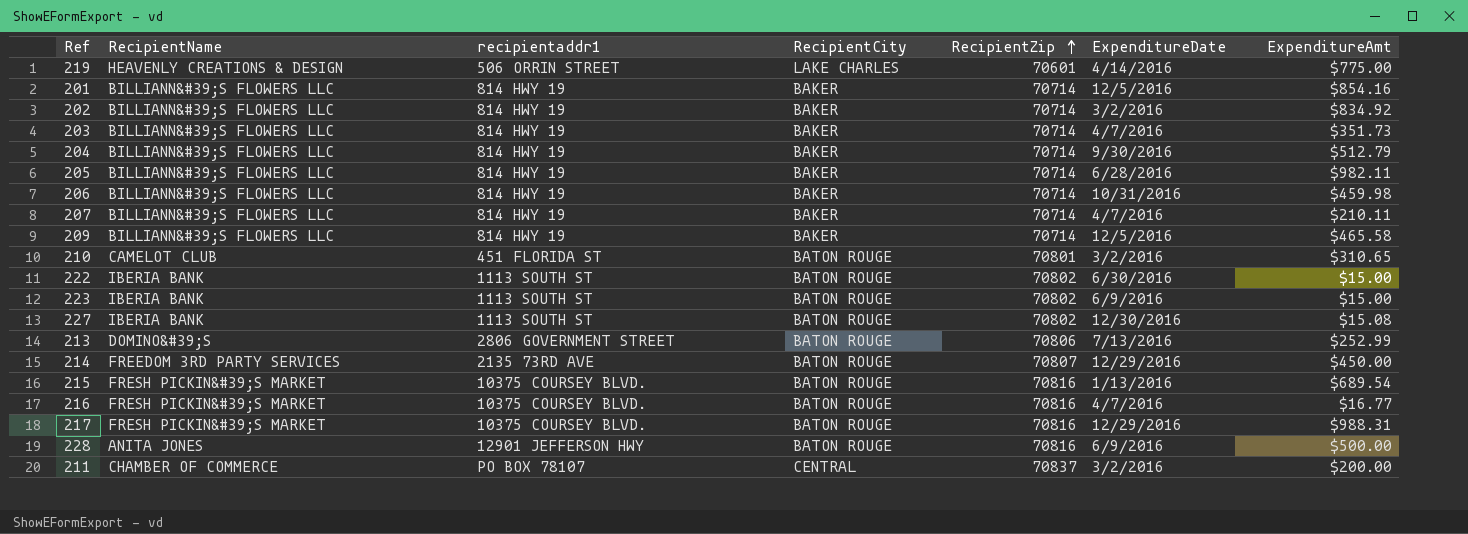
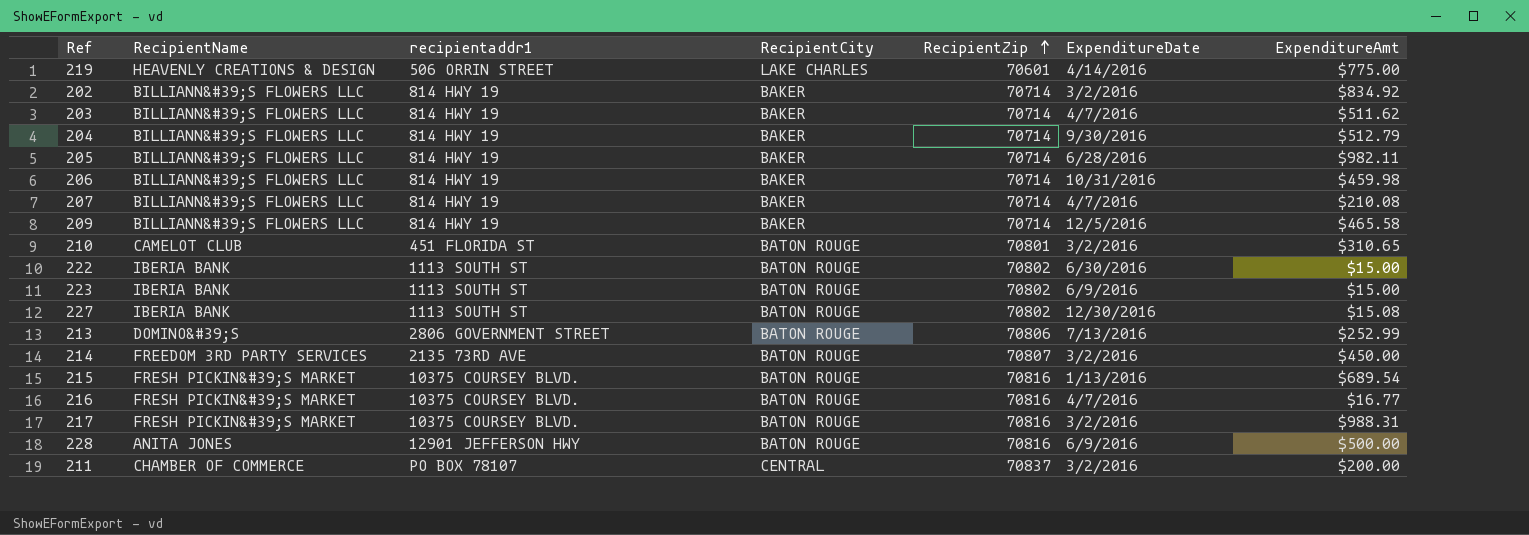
row 201: BILLIANN&#39;S FLOWERS LLC | 814 HWY 19 | BAKER | 70714 | 12/5/2016 | $854.16 -> none
203 | ExpenditureAmt: $351.73 -> $511.62
207 | ExpenditureAmt: $210.11 -> $210.08
214 | ExpenditureDate: 12/29/2016 -> 3/2/2016
217 | ExpenditureDate: 12/29/2016 -> 3/2/2016

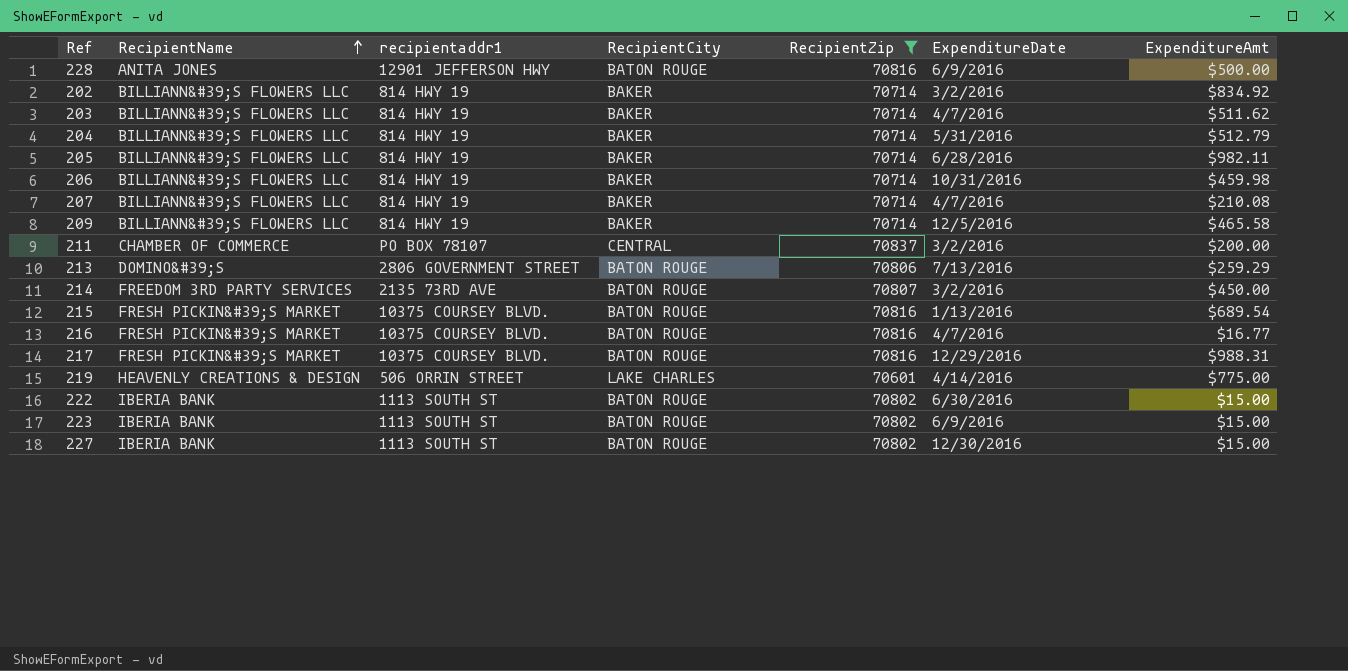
filter: none -> RecipientZip != 70801
row order: RecipientZip ascending -> RecipientName ascending
204 | ExpenditureDate: 9/30/2016 -> 5/31/2016
213 | ExpenditureAmt: $252.99 -> $259.29
217 | ExpenditureDate: 3/2/2016 -> 12/29/2016
227 | ExpenditureAmt: $15.08 -> $15.00

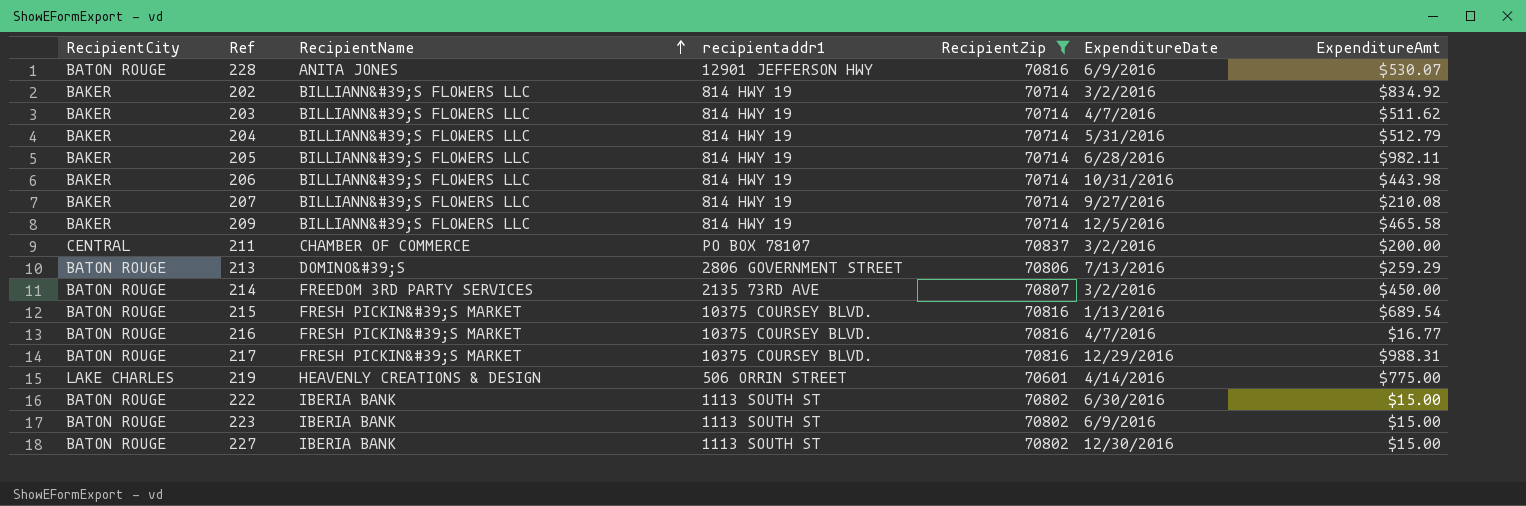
column RecipientCity | position: 4 -> 1
228 | ExpenditureAmt: $500.00 -> $530.07
206 | ExpenditureAmt: $459.98 -> $443.98
207 | ExpenditureDate: 4/7/2016 -> 9/27/2016

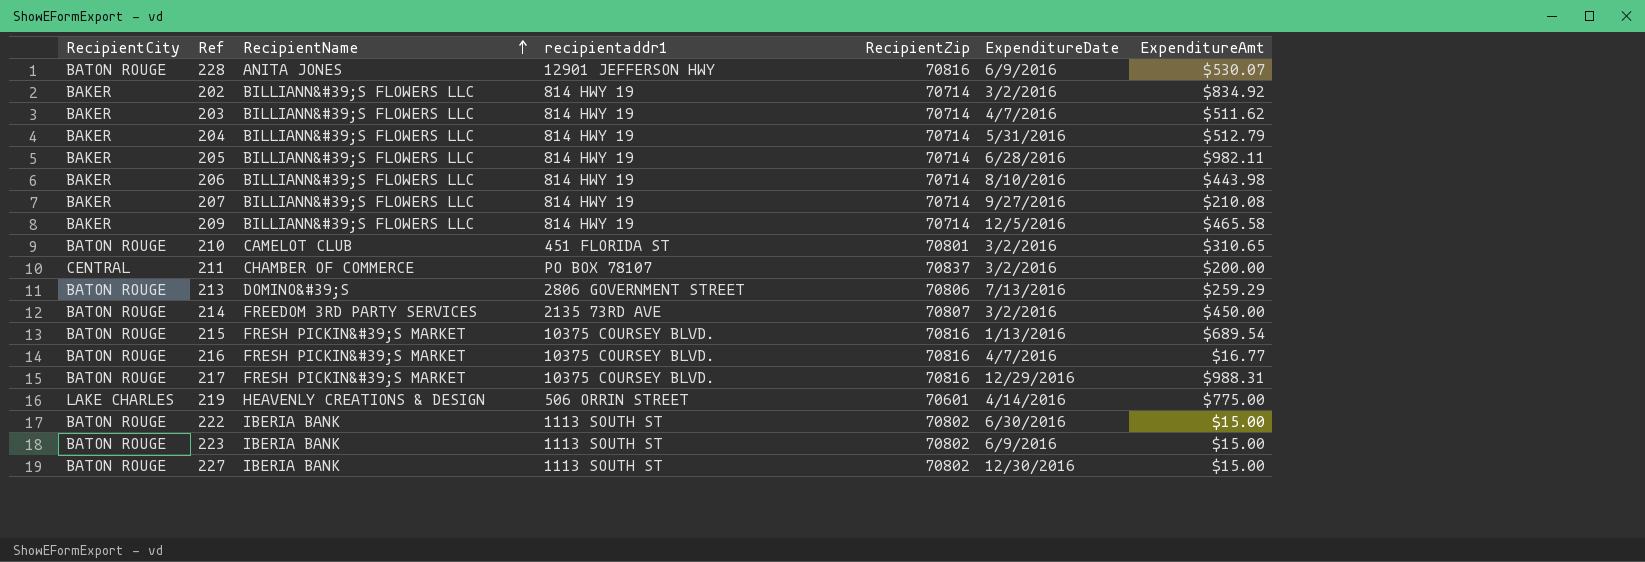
filter: RecipientZip != 70801 -> none
206 | ExpenditureDate: 10/31/2016 -> 8/10/2016

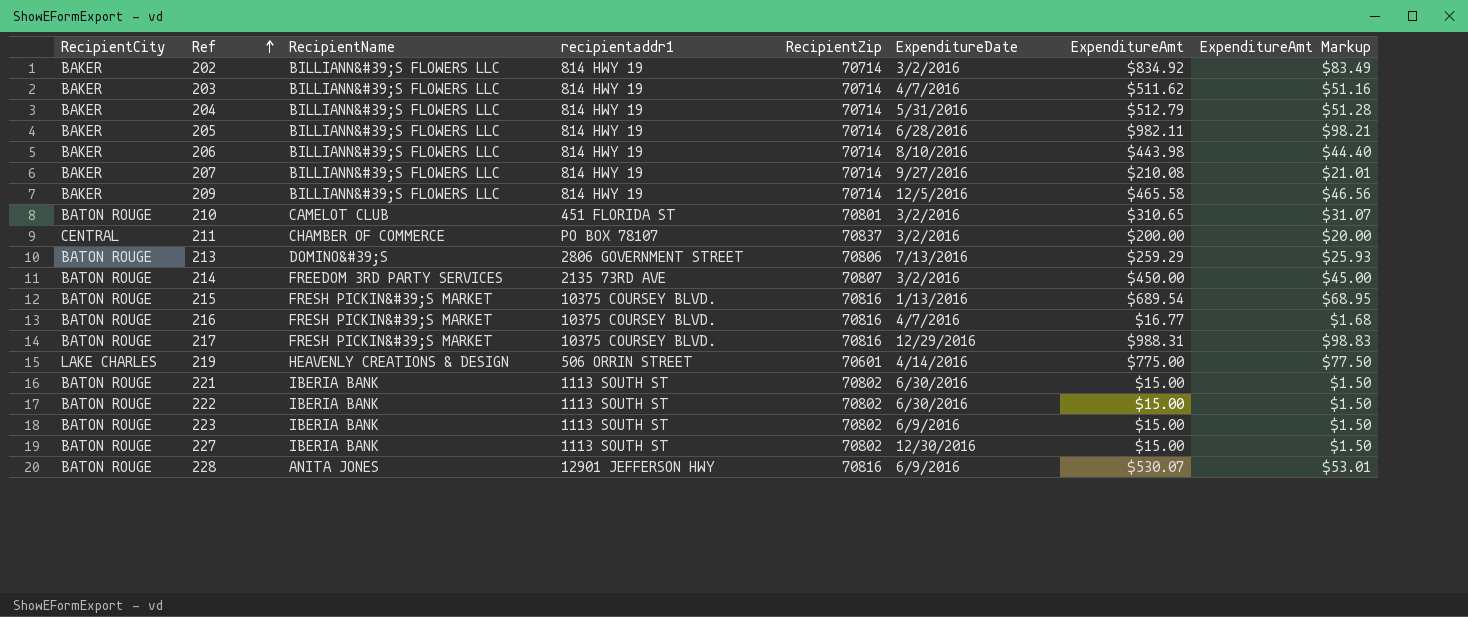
row order: RecipientName ascending -> Ref ascending
column ExpenditureAmt Markup | formula: none -> [ExpenditureAmt] * 0.1
row 221: none -> BATON ROUGE | IBERIA BANK | 1113 SOUTH ST | 70802 | 6/30/2016 | $15.00 | $1.50

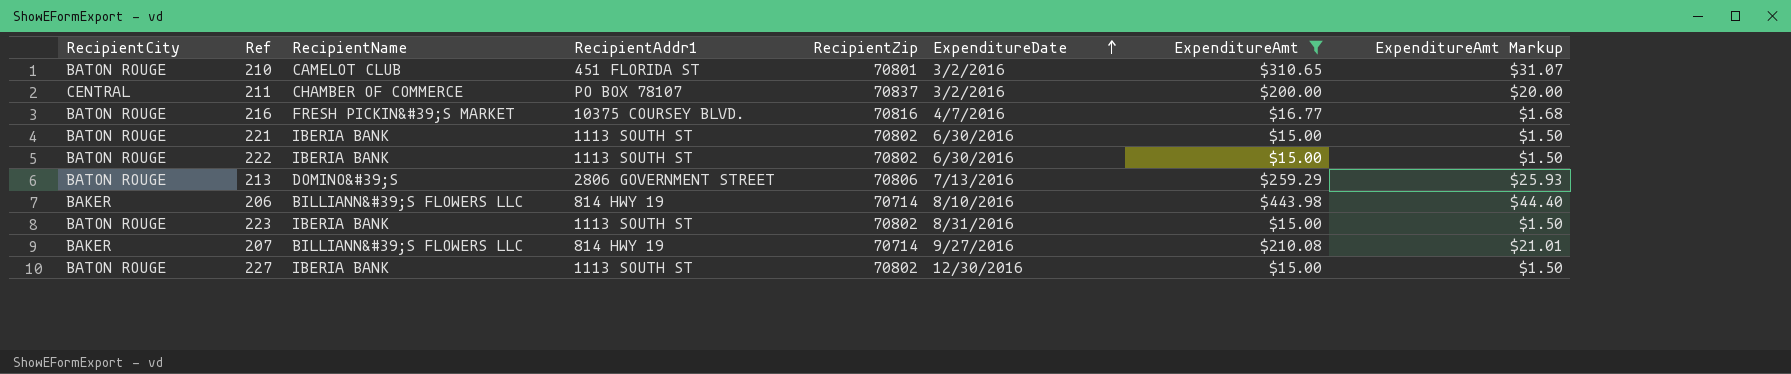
filter: none -> ExpenditureAmt <= $443.98
row order: Ref ascending -> ExpenditureDate ascending
column name: recipientaddr1 -> RecipientAddr1
223 | ExpenditureDate: 6/9/2016 -> 8/31/2016

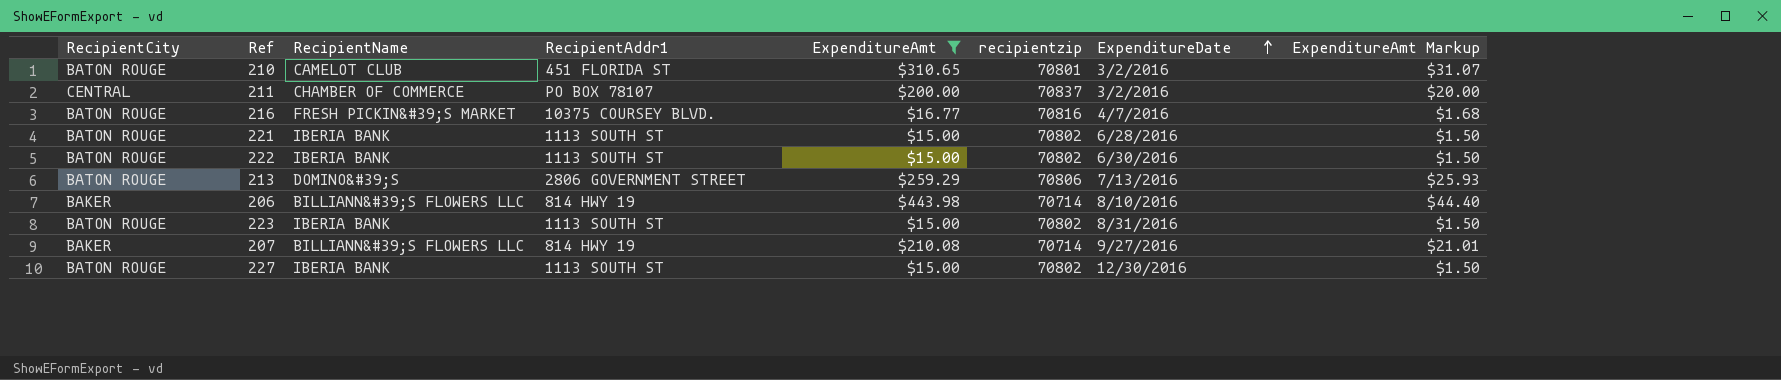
column ExpenditureAmt | position: 7 -> 5
column name: RecipientZip -> recipientzip
221 | ExpenditureDate: 6/30/2016 -> 6/28/2016

